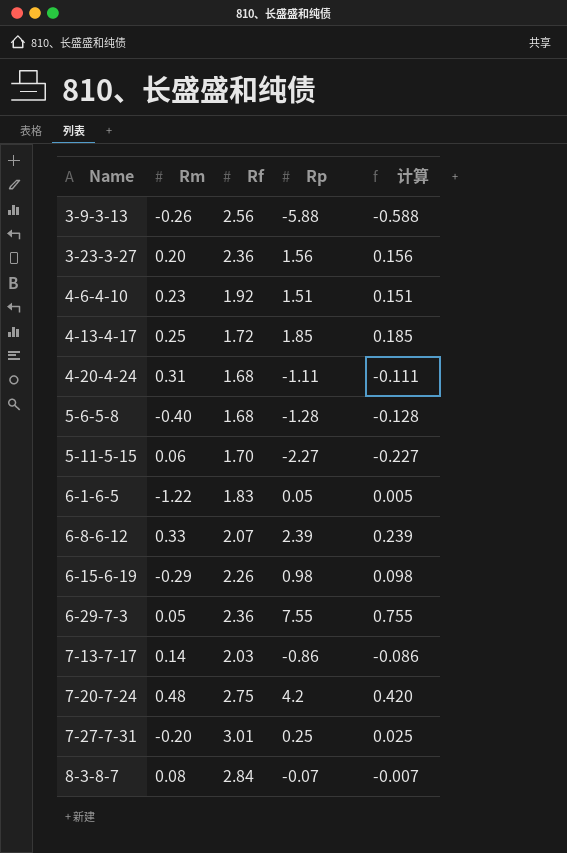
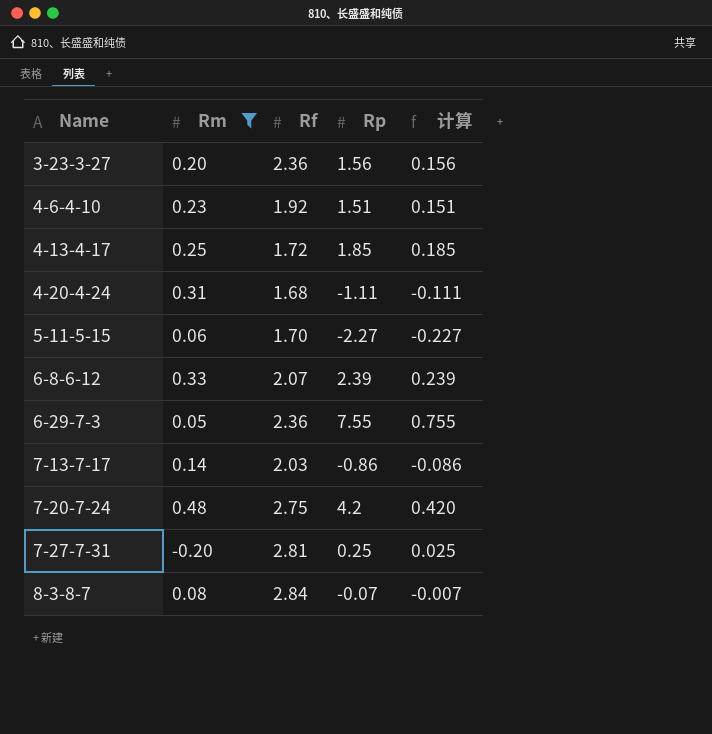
filter: none -> Rm >= -0.20
7-27-7-31 | Rf: 3.01 -> 2.81

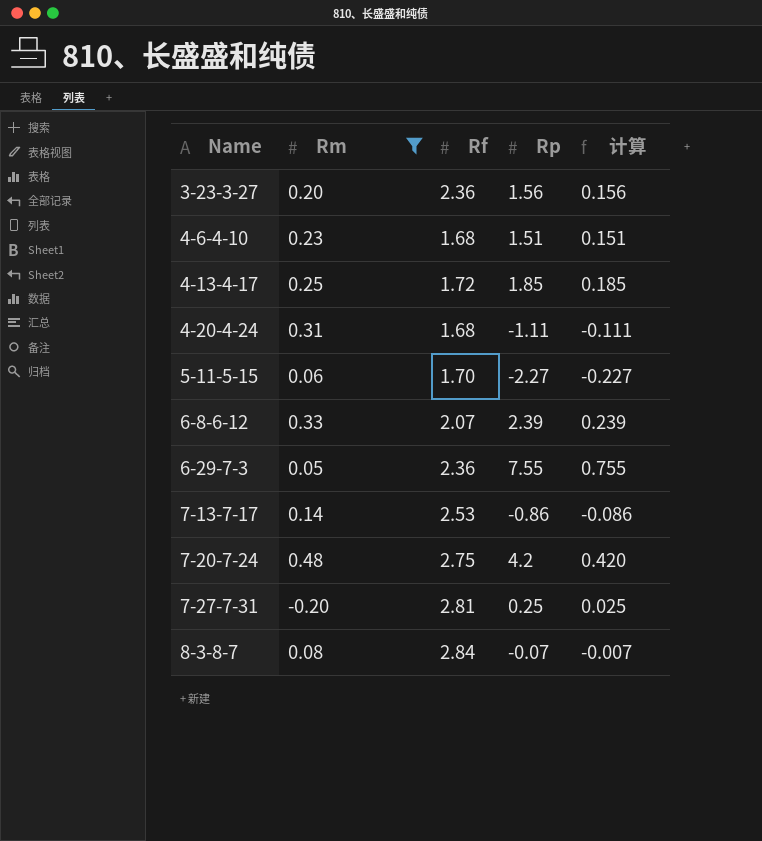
4-6-4-10 | Rf: 1.92 -> 1.68
7-13-7-17 | Rf: 2.03 -> 2.53

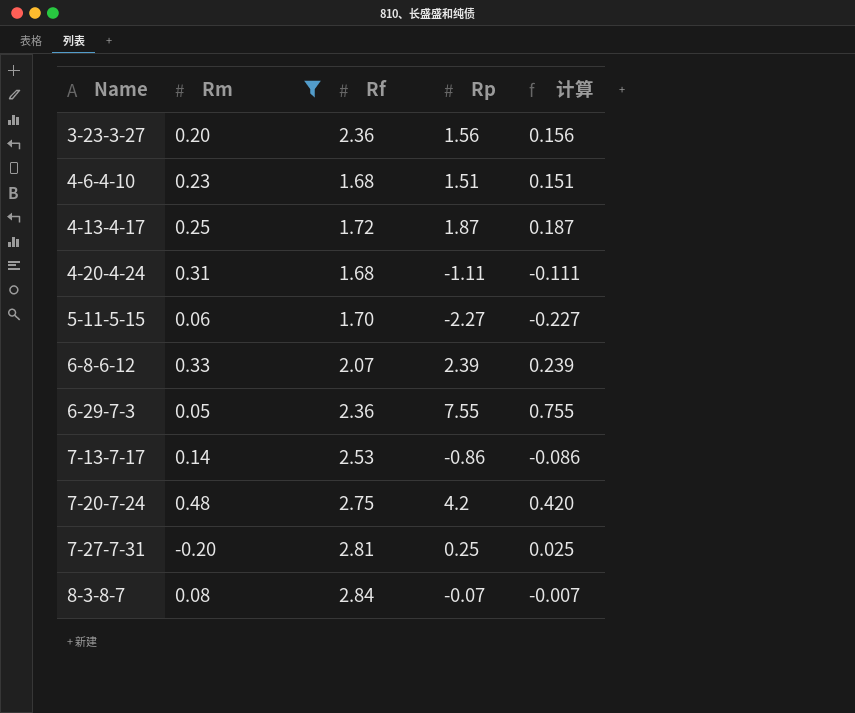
4-13-4-17 | Rp: 1.85 -> 1.87
4-13-4-17 | 计算: 0.185 -> 0.187

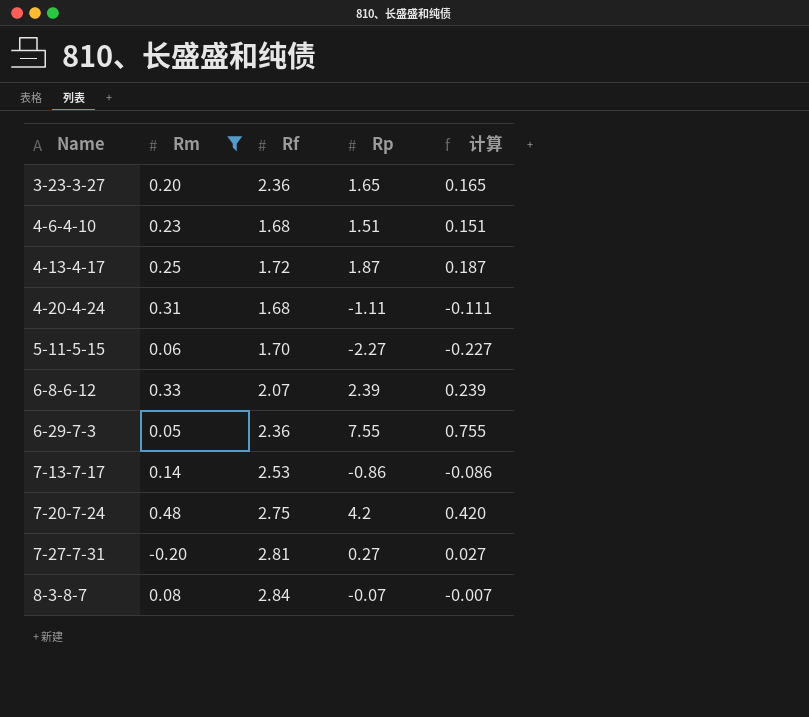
3-23-3-27 | Rp: 1.56 -> 1.65
3-23-3-27 | 计算: 0.156 -> 0.165
7-27-7-31 | Rp: 0.25 -> 0.27
7-27-7-31 | 计算: 0.025 -> 0.027

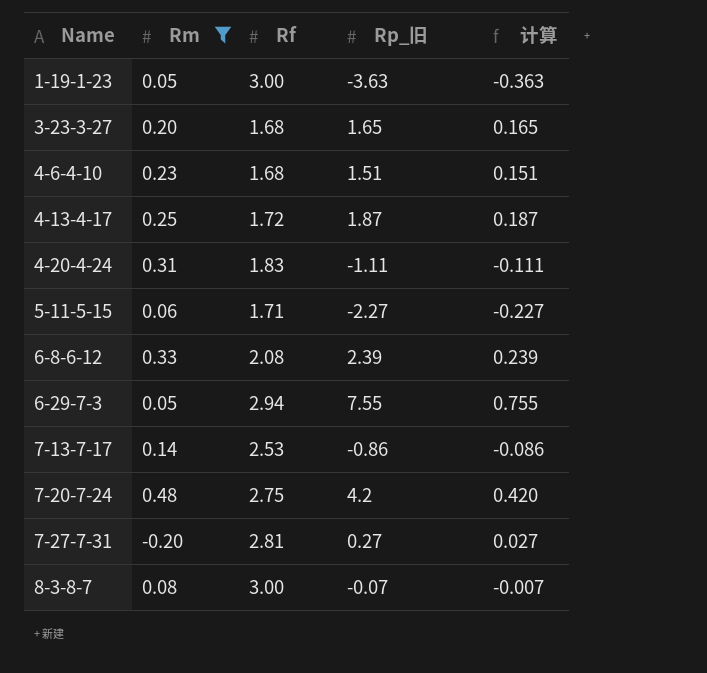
column name: Rp -> Rp_旧
row 1-19-1-23: none -> 0.05 | 3.00 | -3.63 | -0.363
3-23-3-27 | Rf: 2.36 -> 1.68
4-20-4-24 | Rf: 1.68 -> 1.83
5-11-5-15 | Rf: 1.70 -> 1.71
6-8-6-12 | Rf: 2.07 -> 2.08
6-29-7-3 | Rf: 2.36 -> 2.94
8-3-8-7 | Rf: 2.84 -> 3.00

